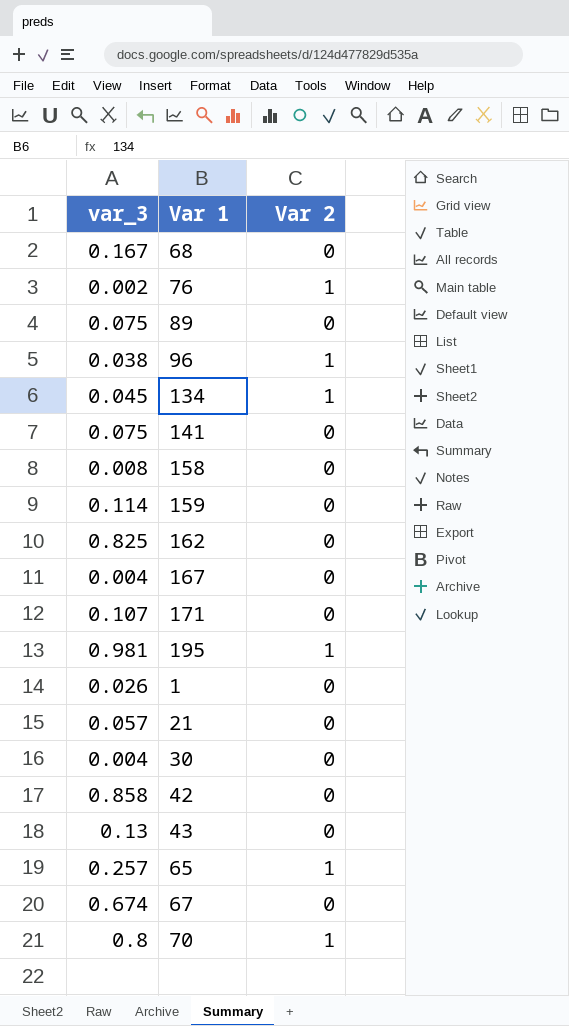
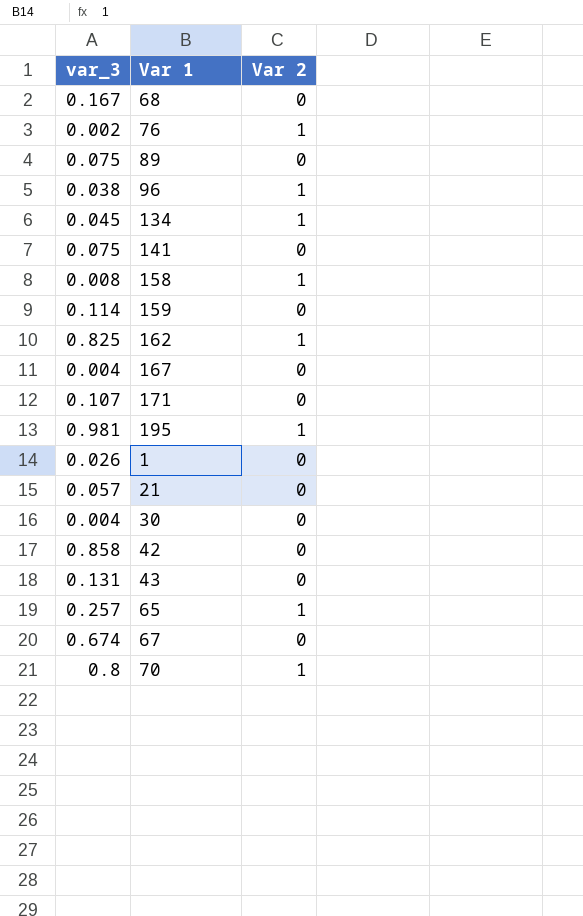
158 | Var 2: 0 -> 1
162 | Var 2: 0 -> 1
43 | var_3: 0.13 -> 0.131

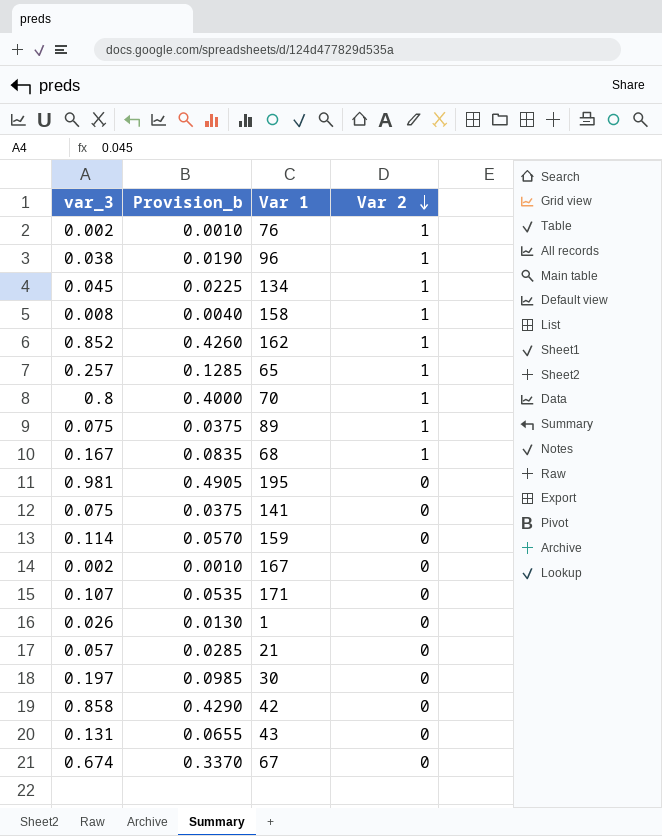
row order: none -> Var 2 descending
column Provision_b | formula: none -> [var_3] * 0.5
162 | var_3: 0.825 -> 0.852
89 | Var 2: 0 -> 1
68 | Var 2: 0 -> 1
195 | Var 2: 1 -> 0
167 | var_3: 0.004 -> 0.002
30 | var_3: 0.004 -> 0.197

